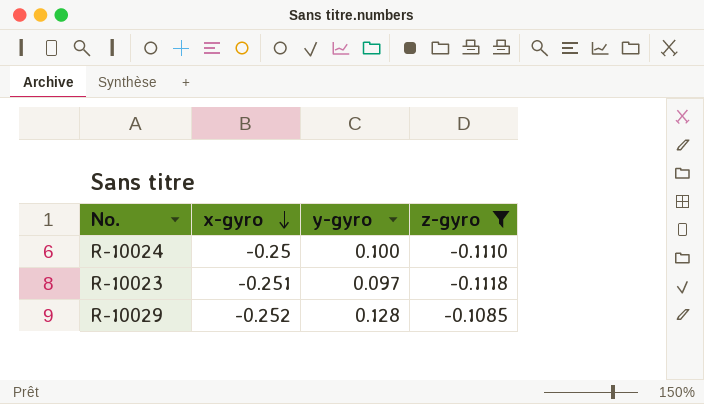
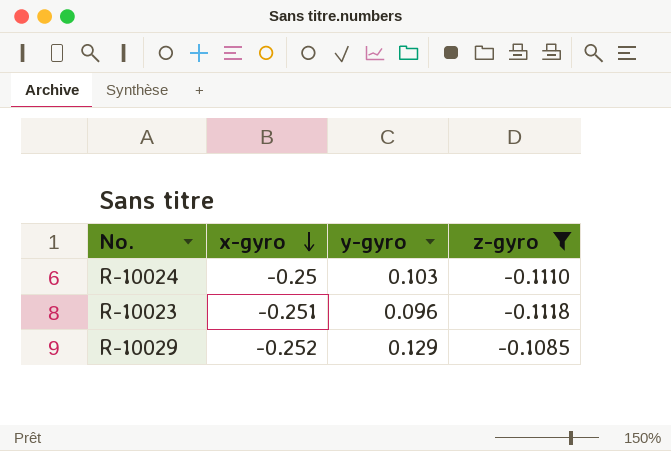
R-10024 | y-gyro: 0.100 -> 0.103
R-10023 | y-gyro: 0.097 -> 0.096
R-10029 | y-gyro: 0.128 -> 0.129

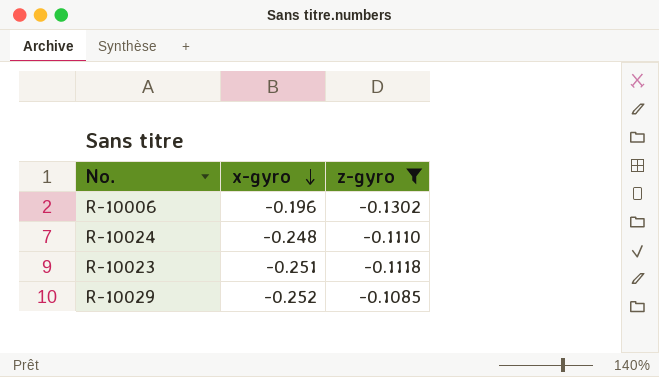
column y-gyro | position: 3 -> none
row R-10006: none -> -0.196 | -0.1302
R-10024 | x-gyro: -0.25 -> -0.248

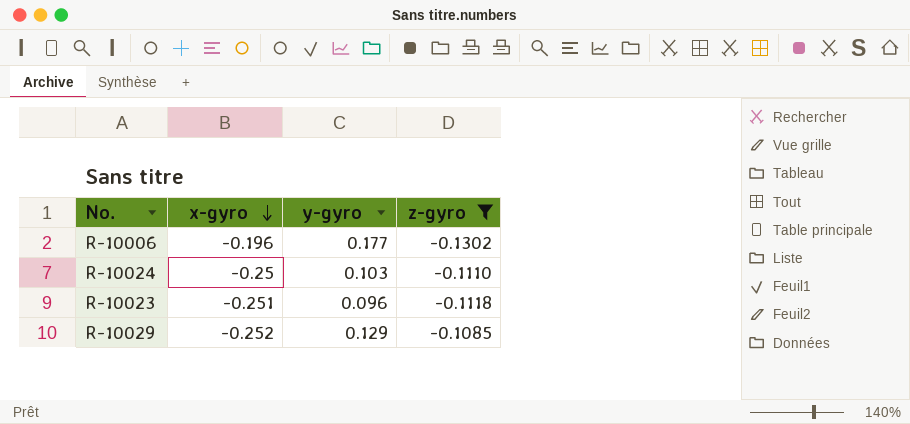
column y-gyro | position: none -> 3
R-10024 | x-gyro: -0.248 -> -0.25

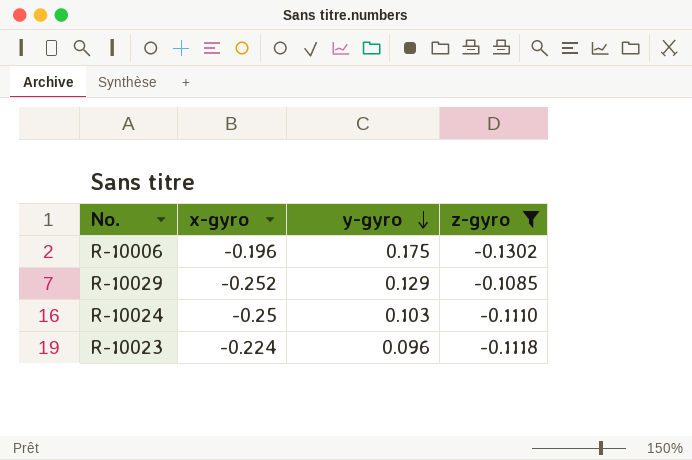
row order: x-gyro descending -> y-gyro descending
R-10006 | y-gyro: 0.177 -> 0.175
R-10023 | x-gyro: -0.251 -> -0.224

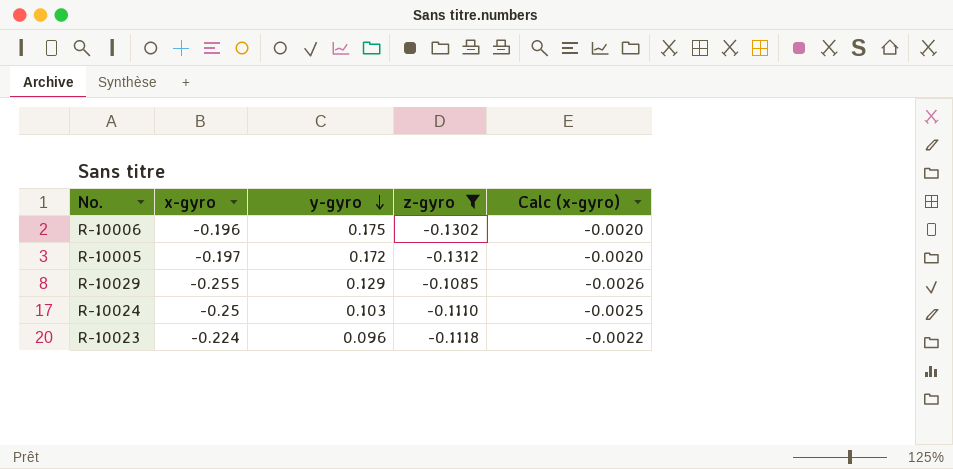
column Calc (x-gyro) | formula: none -> [x-gyro] * 0.01
row R-10005: none -> -0.197 | 0.172 | -0.1312 | -0.0020
R-10029 | x-gyro: -0.252 -> -0.255

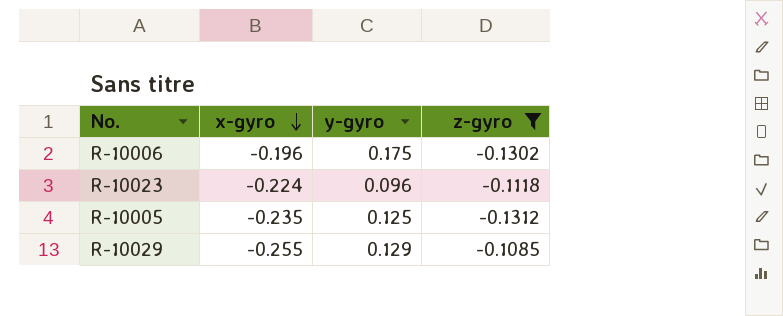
row order: y-gyro descending -> x-gyro descending
column Calc (x-gyro) | formula: [x-gyro] * 0.01 -> none
row R-10024: -0.25 | 0.103 | -0.1110 | -0.0025 -> none
R-10005 | x-gyro: -0.197 -> -0.235
R-10005 | y-gyro: 0.172 -> 0.125

